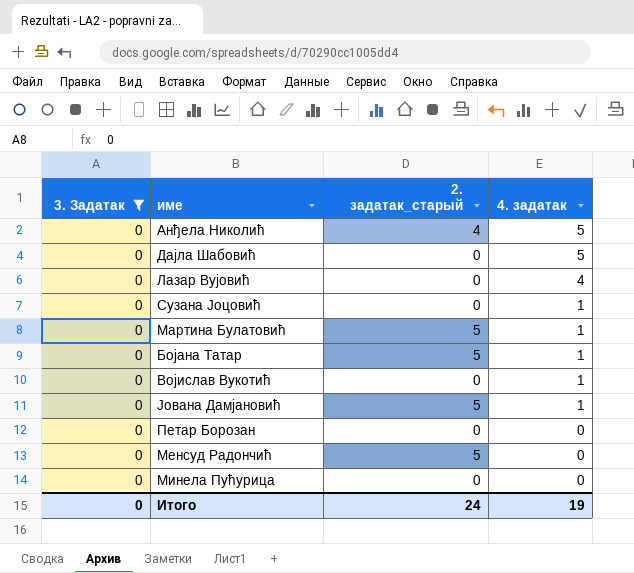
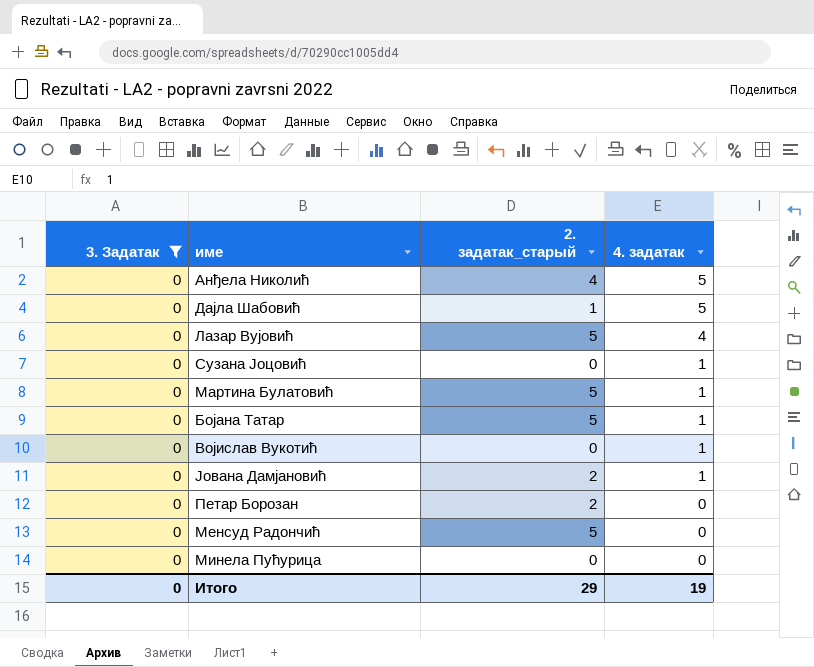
Дајла Шабовић | 2. задатак_старый: 0 -> 1
Лазар Вујовић | 2. задатак_старый: 0 -> 5
Јована Дамјановић | 2. задатак_старый: 5 -> 2
Петар Борозан | 2. задатак_старый: 0 -> 2
Итого | 2. задатак_старый: 24 -> 29

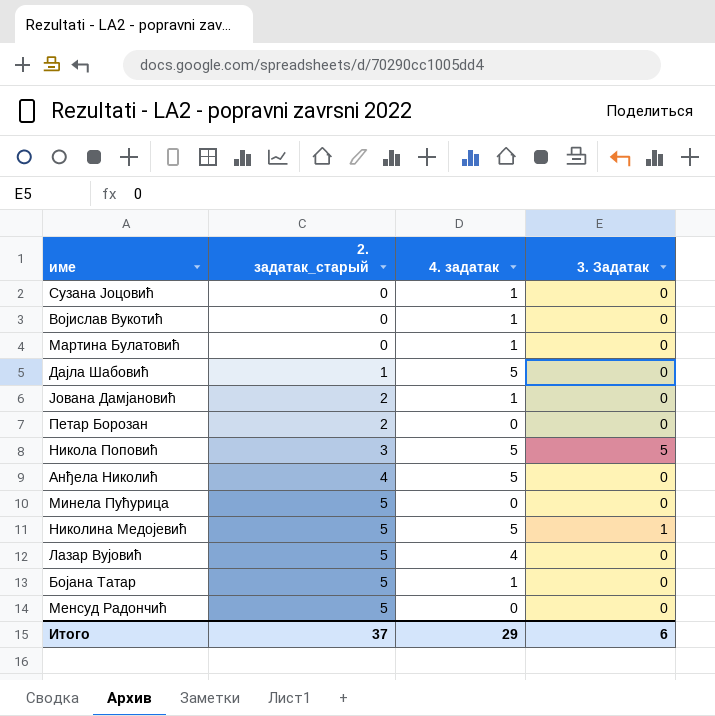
filter: 3. Задатак = 0 -> none
row order: 4. задатак descending -> 2. задатак_старый ascending
column 3. Задатак | position: 1 -> 4
Мартина Булатовић | 2. задатак_старый: 5 -> 0
Минела Пућурица | 2. задатак_старый: 0 -> 5
Итого | 2. задатак_старый: 29 -> 37
Итого | 4. задатак: 19 -> 29
Итого | 3. Задатак: 0 -> 6

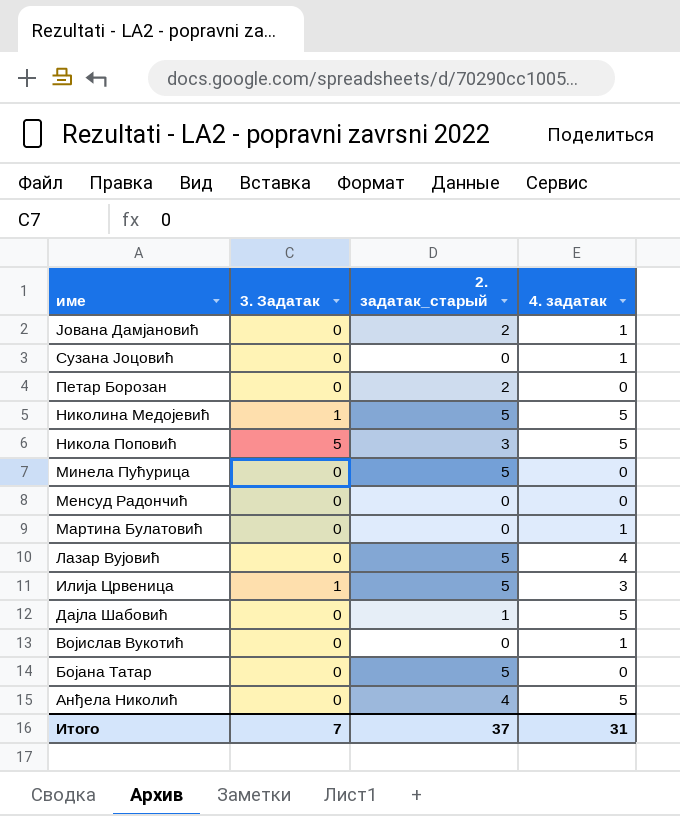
row order: 2. задатак_старый ascending -> име descending
column 3. Задатак | position: 4 -> 2
Менсуд Радончић | 2. задатак_старый: 5 -> 0
row Илија Црвеница: none -> 1 | 5 | 3
Бојана Татар | 4. задатак: 1 -> 0
Итого | 3. Задатак: 6 -> 7
Итого | 4. задатак: 29 -> 31

